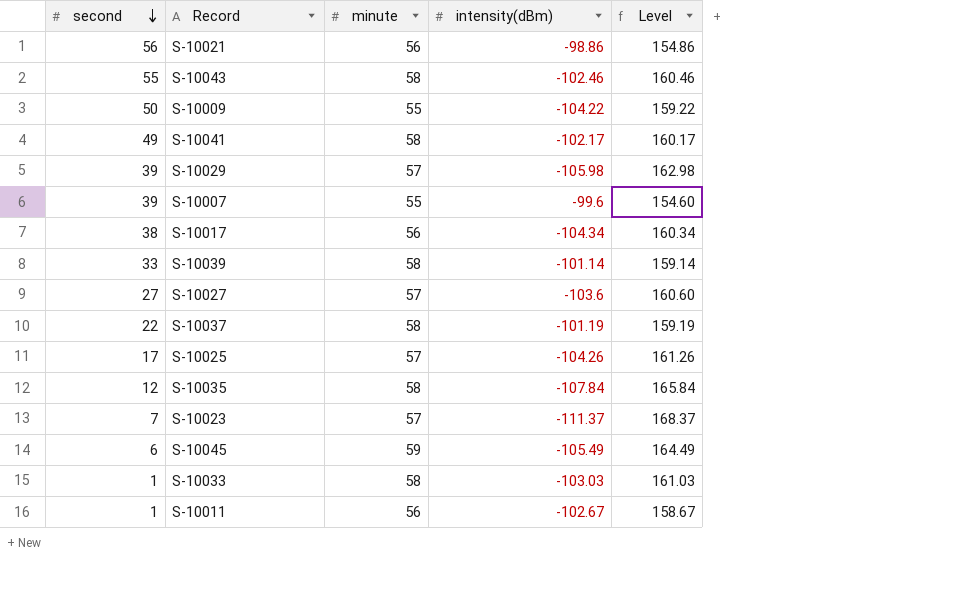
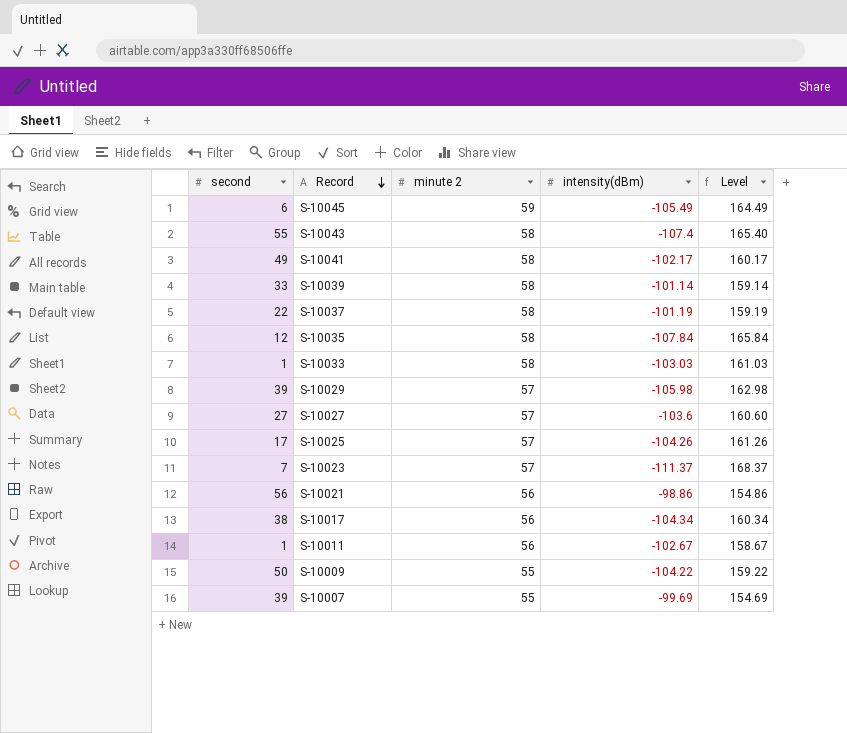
row order: second descending -> Record descending
column name: minute -> minute 2
S-10043 | intensity(dBm): -102.46 -> -107.4
S-10043 | Level: 160.46 -> 165.40
S-10007 | intensity(dBm): -99.6 -> -99.69
S-10007 | Level: 154.60 -> 154.69

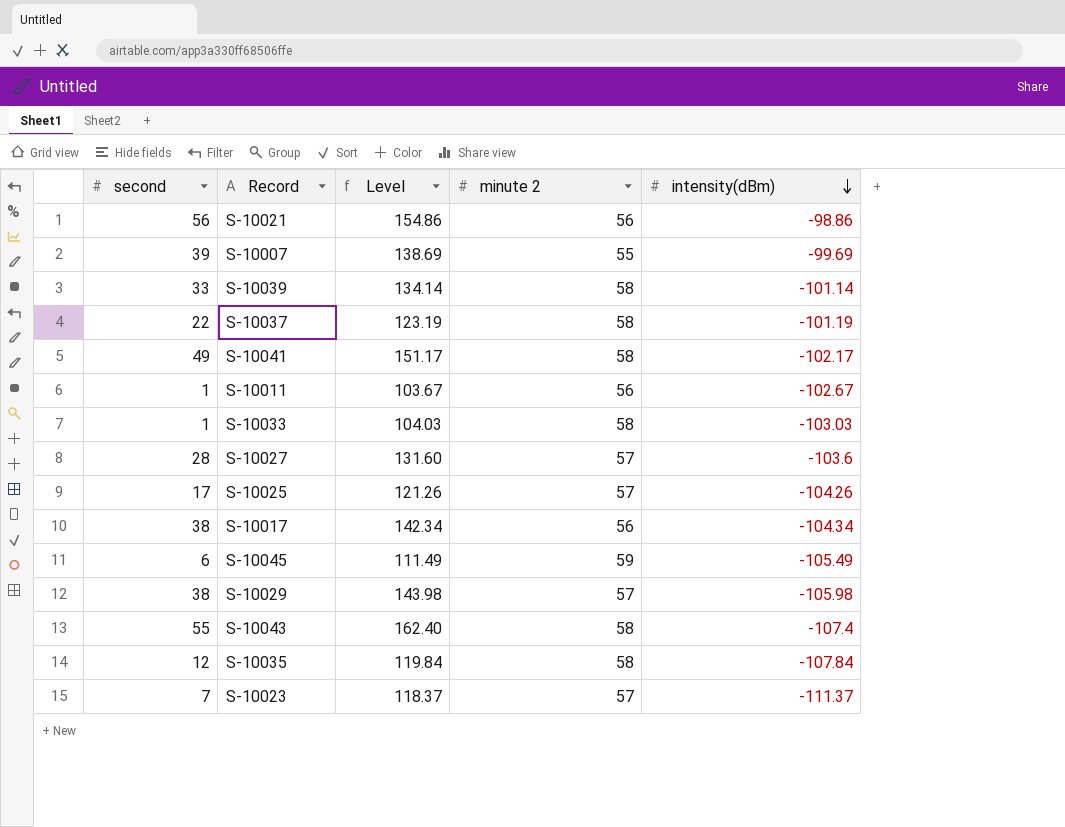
row order: Record descending -> intensity(dBm) descending
column Level | formula: [minute 2] - [intensity(dBm)] -> [second] - [intensity(dBm)]
column Level | position: 5 -> 3
row S-10009: 50 | 55 | -104.22 | 159.22 -> none
S-10027 | second: 27 -> 28
S-10029 | second: 39 -> 38

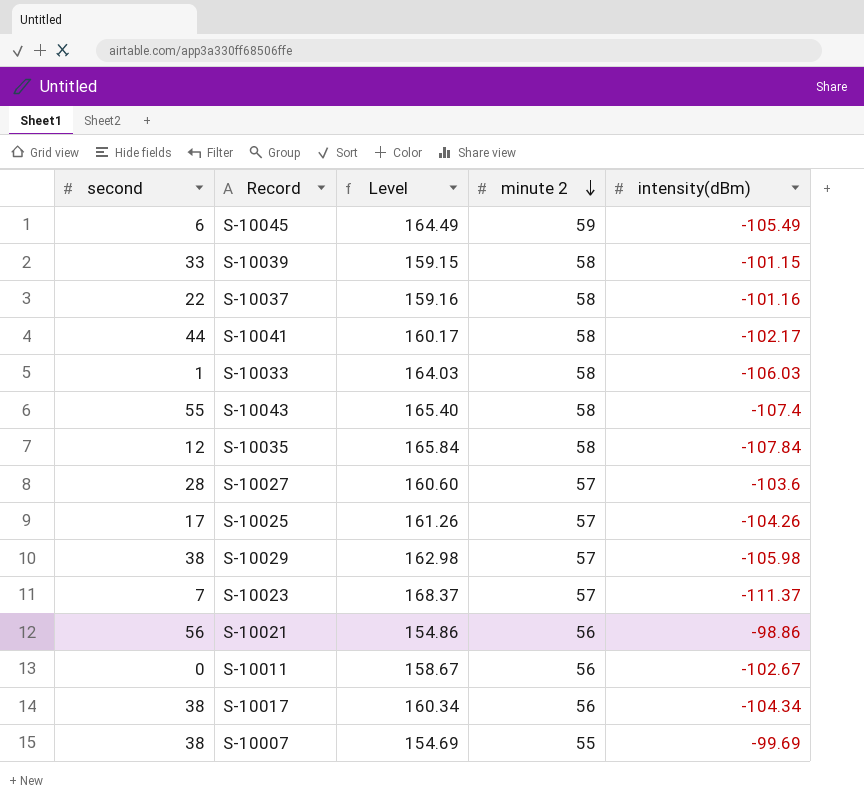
row order: intensity(dBm) descending -> minute 2 descending
column Level | formula: [second] - [intensity(dBm)] -> [minute 2] - [intensity(dBm)]
S-10039 | intensity(dBm): -101.14 -> -101.15
S-10037 | intensity(dBm): -101.19 -> -101.16
S-10041 | second: 49 -> 44
S-10033 | intensity(dBm): -103.03 -> -106.03
S-10011 | second: 1 -> 0
S-10007 | second: 39 -> 38

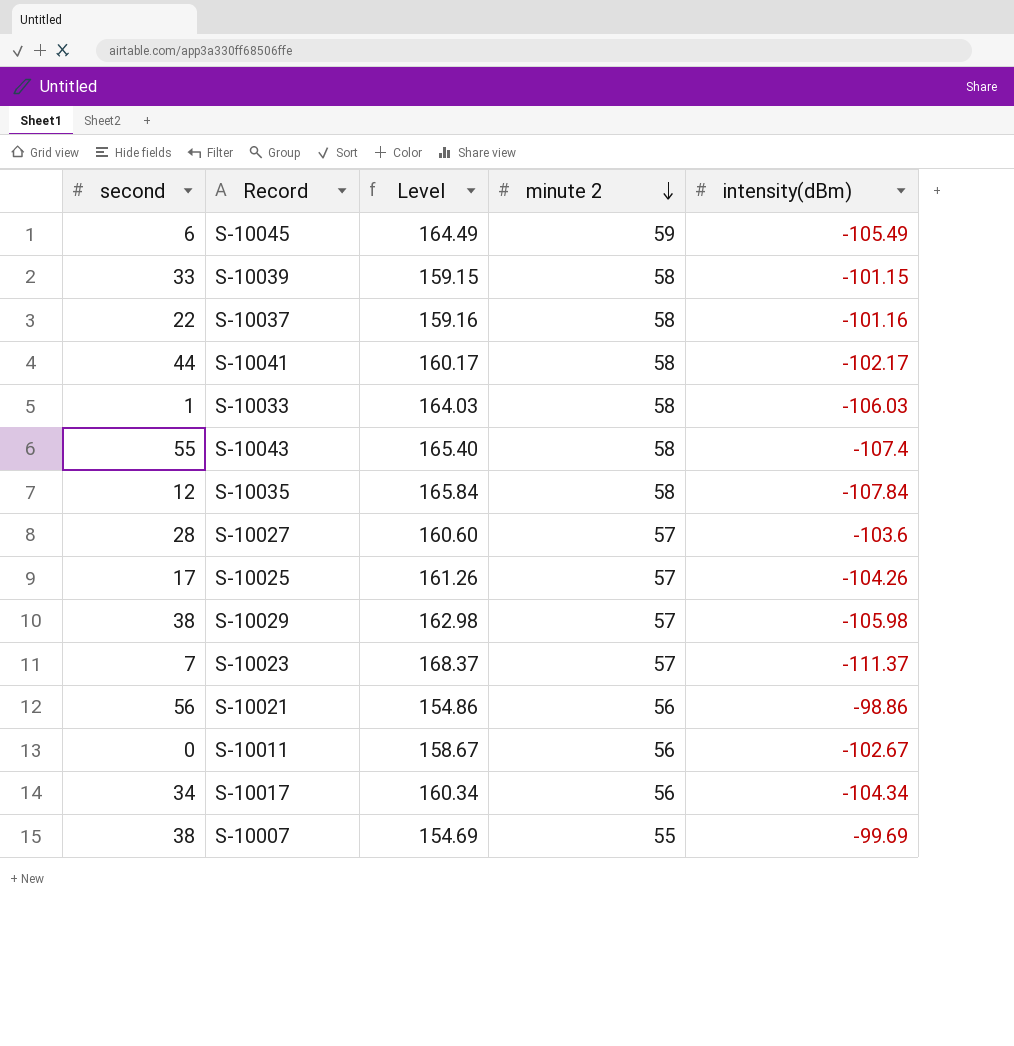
S-10017 | second: 38 -> 34

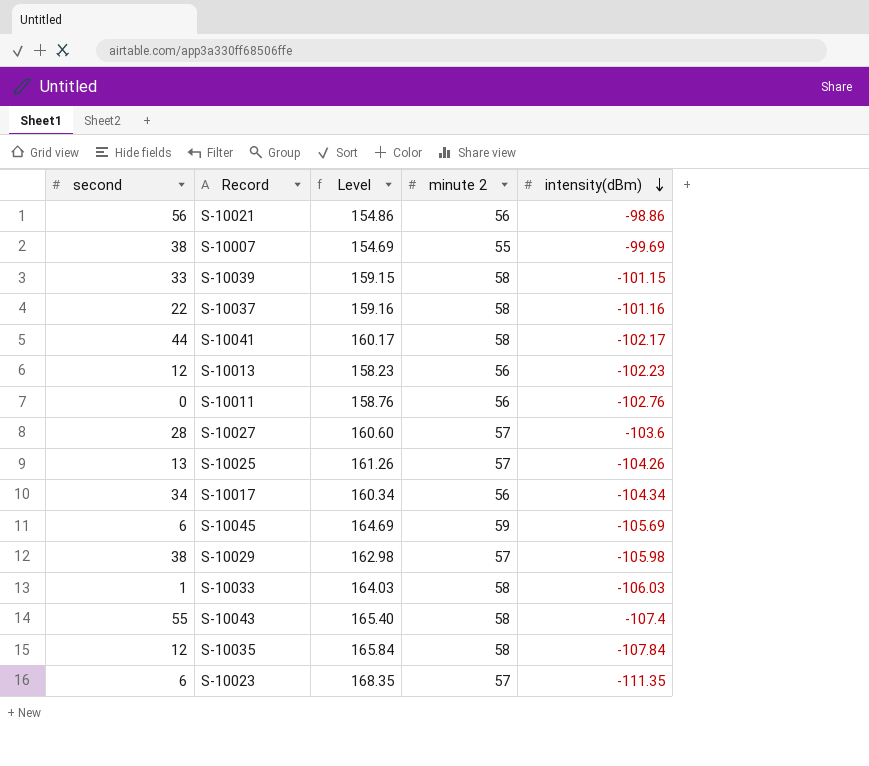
row order: minute 2 descending -> intensity(dBm) descending
row S-10013: none -> 12 | 158.23 | 56 | -102.23
S-10011 | Level: 158.67 -> 158.76
S-10011 | intensity(dBm): -102.67 -> -102.76
S-10025 | second: 17 -> 13
S-10045 | Level: 164.49 -> 164.69
S-10045 | intensity(dBm): -105.49 -> -105.69
S-10023 | second: 7 -> 6
S-10023 | Level: 168.37 -> 168.35
S-10023 | intensity(dBm): -111.37 -> -111.35

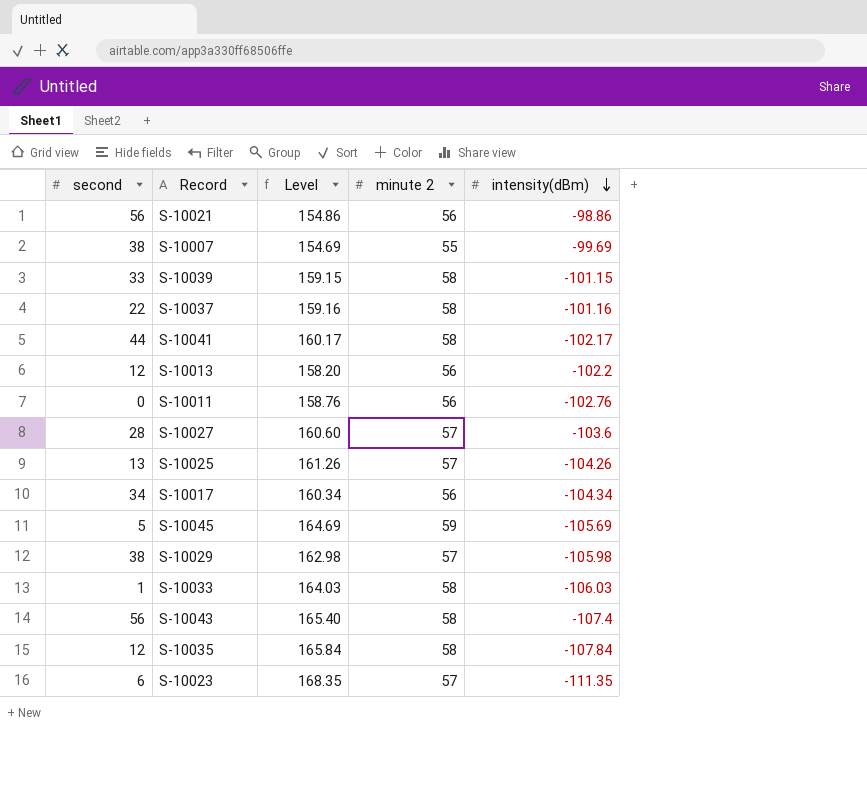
S-10013 | Level: 158.23 -> 158.20
S-10013 | intensity(dBm): -102.23 -> -102.2
S-10045 | second: 6 -> 5
S-10043 | second: 55 -> 56

